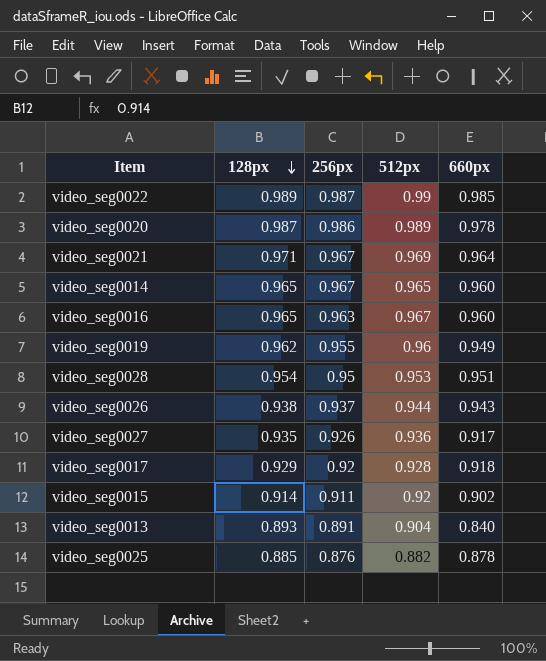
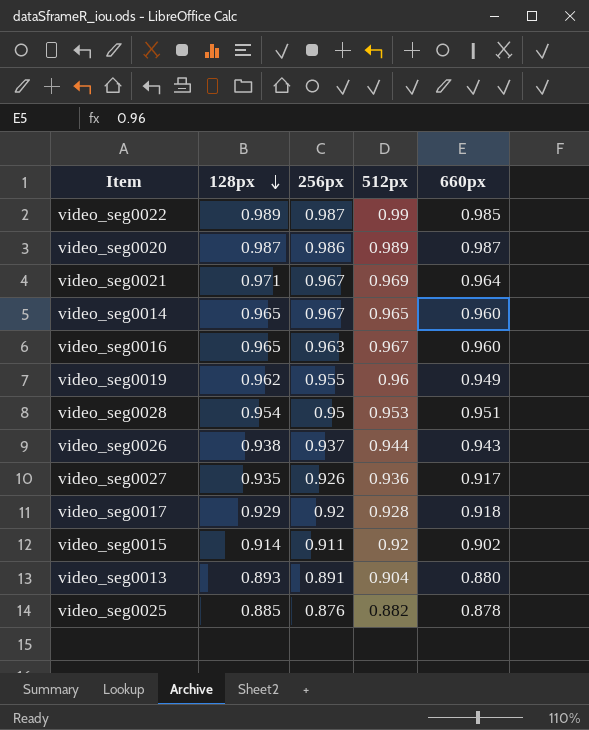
video_seg0020 | 660px: 0.978 -> 0.987
video_seg0013 | 660px: 0.840 -> 0.880

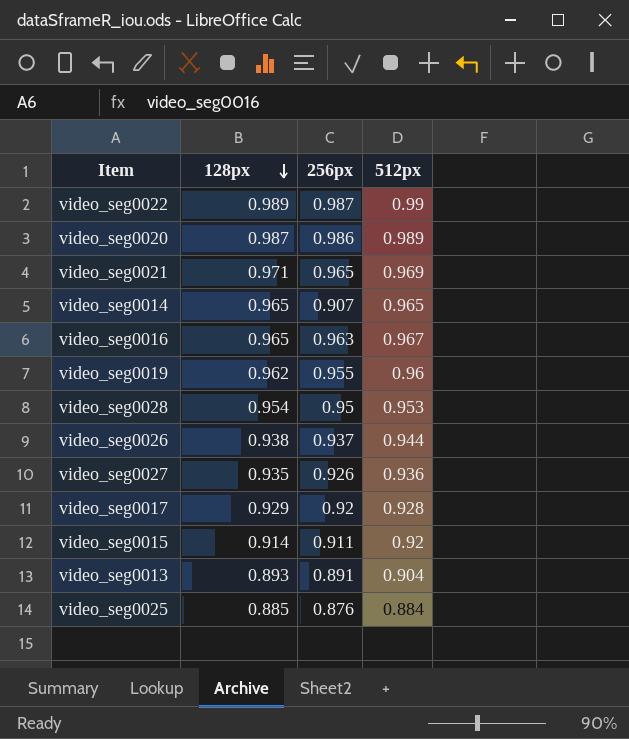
column 660px | position: 5 -> none
video_seg0021 | 256px: 0.967 -> 0.965
video_seg0014 | 256px: 0.967 -> 0.907
video_seg0025 | 512px: 0.882 -> 0.884

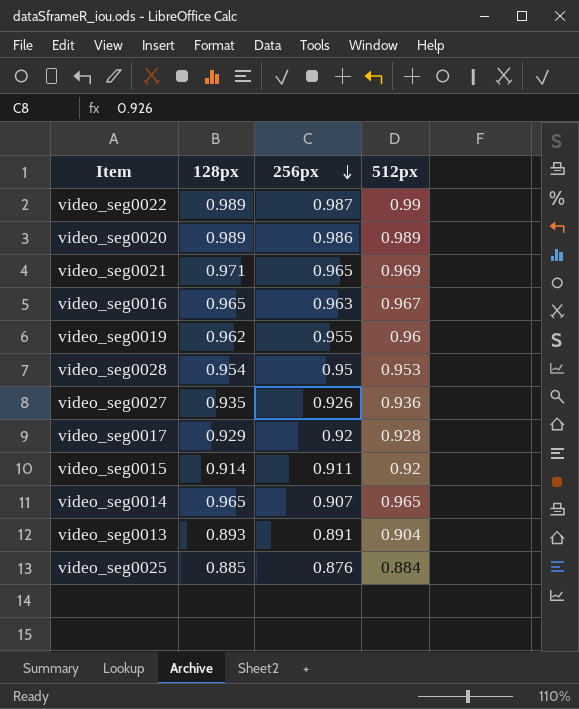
row order: 128px descending -> 256px descending
row video_seg0026: 0.938 | 0.937 | 0.944 -> none
video_seg0020 | 128px: 0.987 -> 0.989

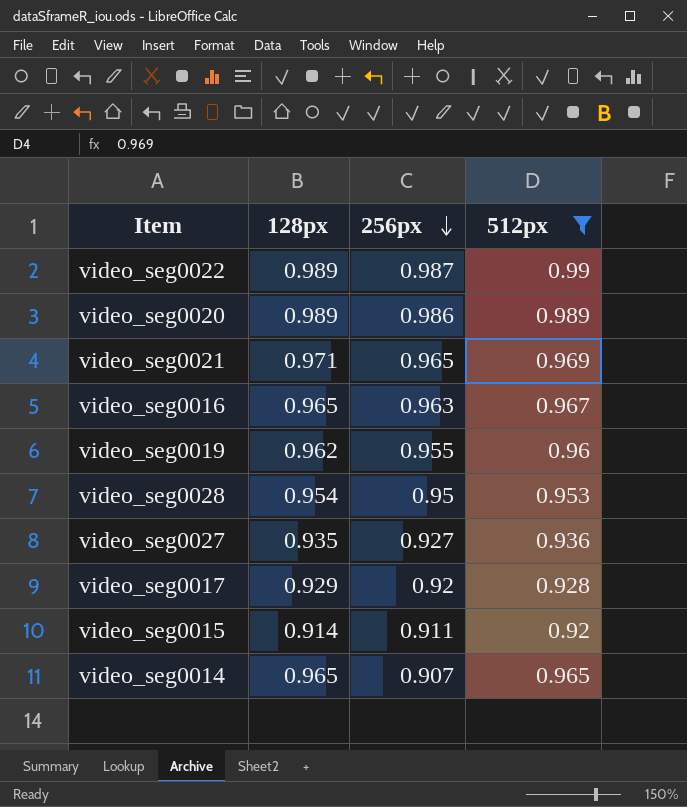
filter: none -> 512px >= 0.92
video_seg0027 | 256px: 0.926 -> 0.927

